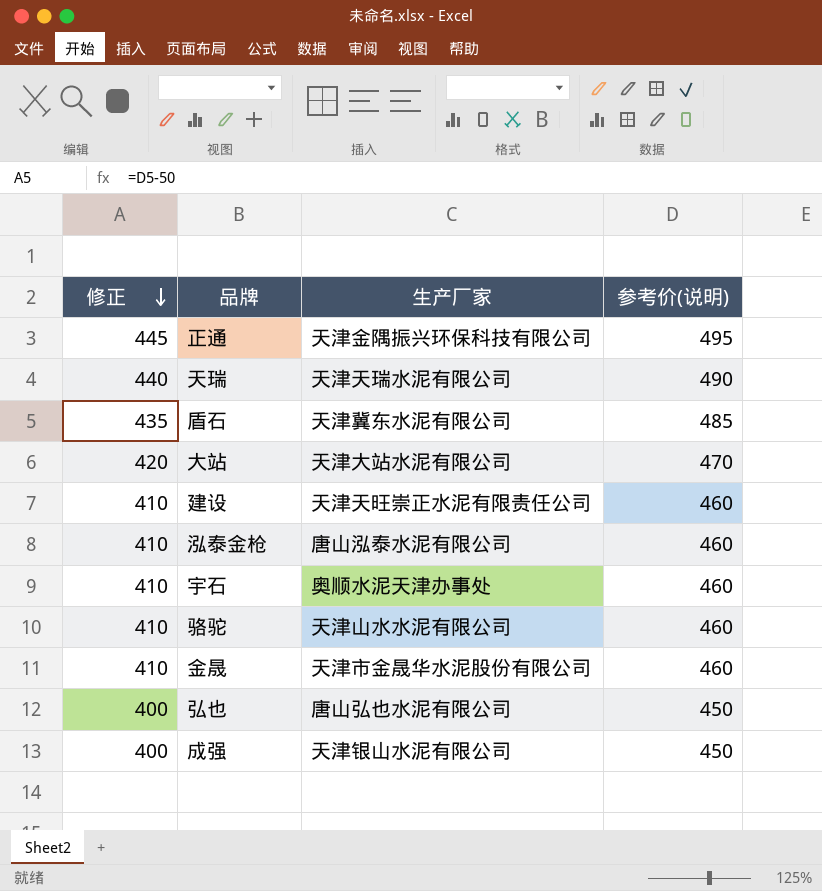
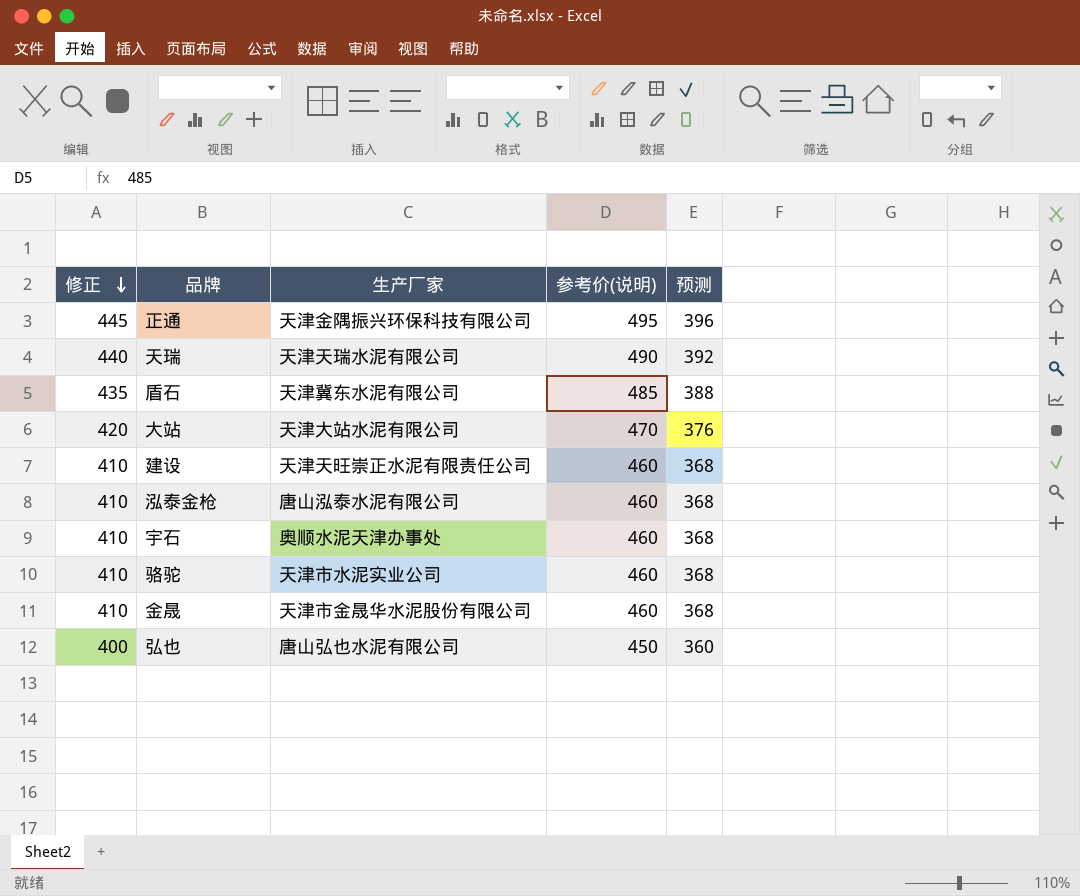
column 预测 | formula: none -> [参考价(说明)] * 0.8
row 成强: 400 | 天津银山水泥有限公司 | 450 -> none
骆驼 | 生产厂家: 天津山水水泥有限公司 -> 天津市水泥实业公司

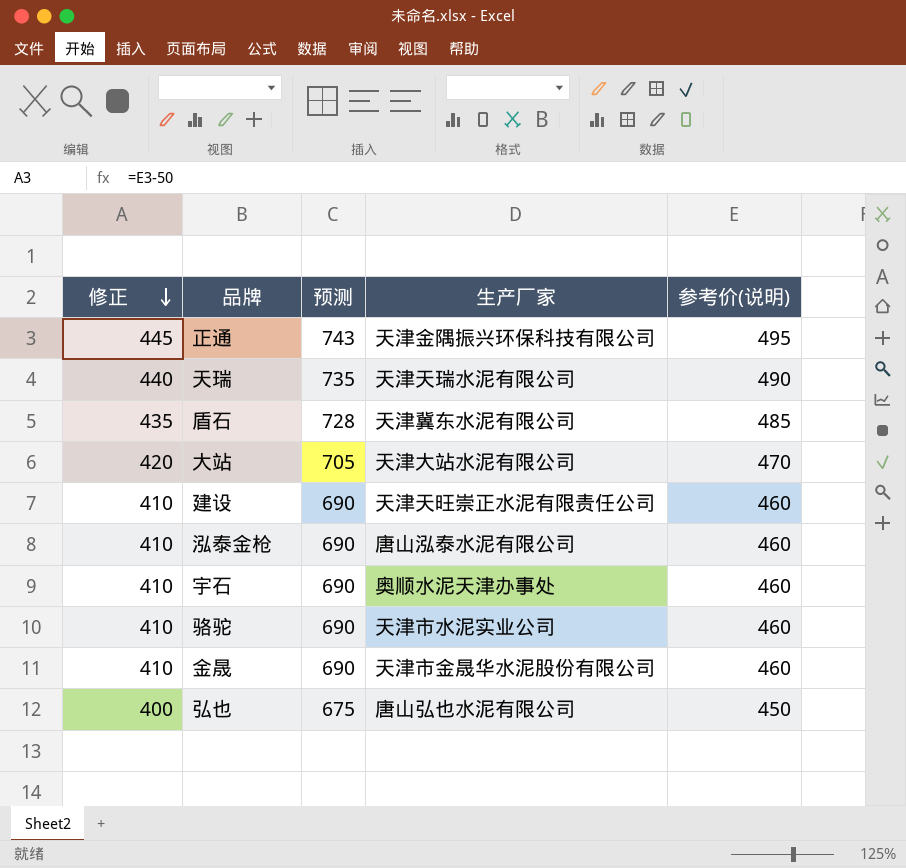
column 预测 | formula: [参考价(说明)] * 0.8 -> [参考价(说明)] * 1.5
column 预测 | position: 5 -> 3

